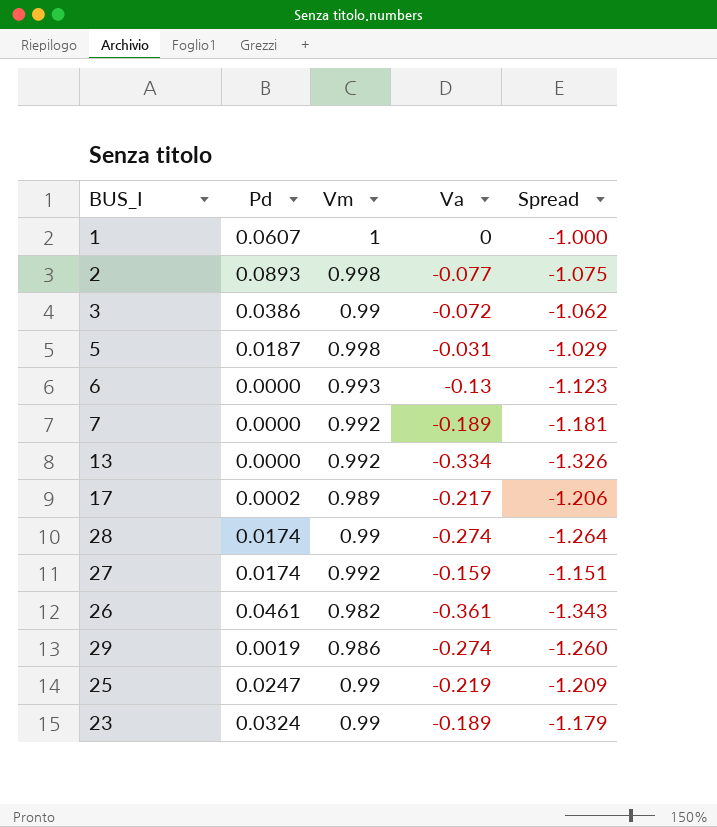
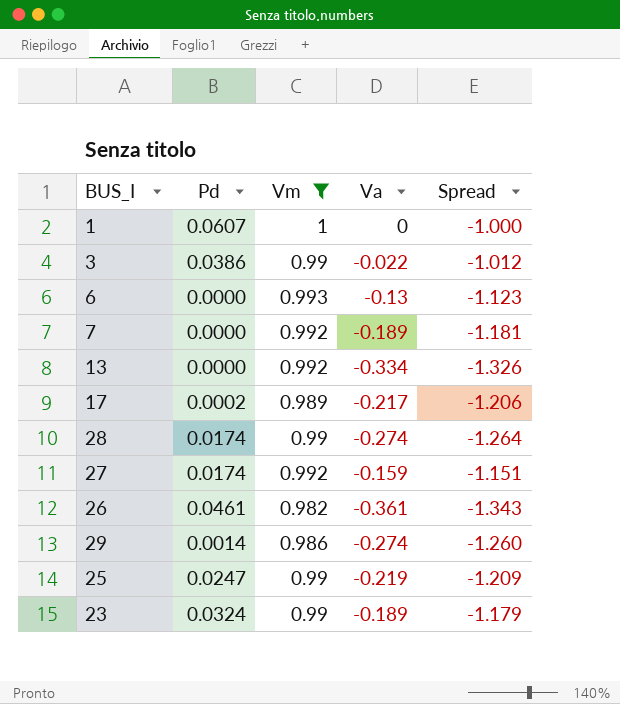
filter: none -> Vm != 0.998
3 | Va: -0.072 -> -0.022
3 | Spread: -1.062 -> -1.012
29 | Pd: 0.0019 -> 0.0014

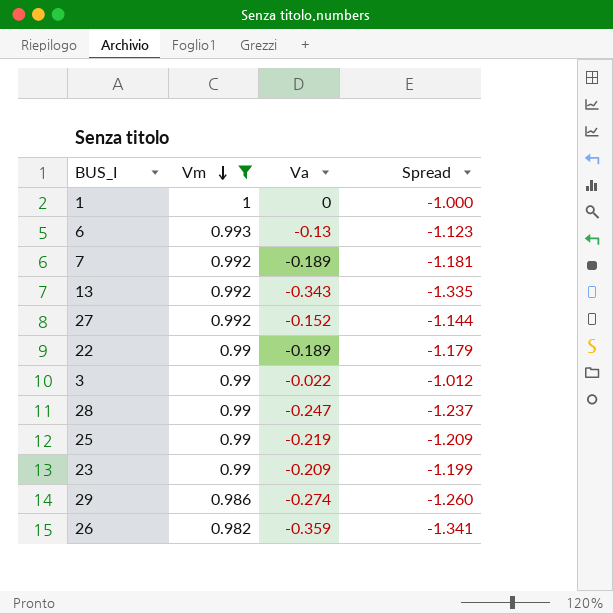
row order: none -> Vm descending
column Pd | position: 2 -> none
row 17: 0.0002 | 0.989 | -0.217 | -1.206 -> none
13 | Va: -0.334 -> -0.343
13 | Spread: -1.326 -> -1.335
27 | Va: -0.159 -> -0.152
27 | Spread: -1.151 -> -1.144
row 22: none -> 0.99 | -0.189 | -1.179
28 | Va: -0.274 -> -0.247
28 | Spread: -1.264 -> -1.237
23 | Va: -0.189 -> -0.209
23 | Spread: -1.179 -> -1.199
26 | Va: -0.361 -> -0.359
26 | Spread: -1.343 -> -1.341

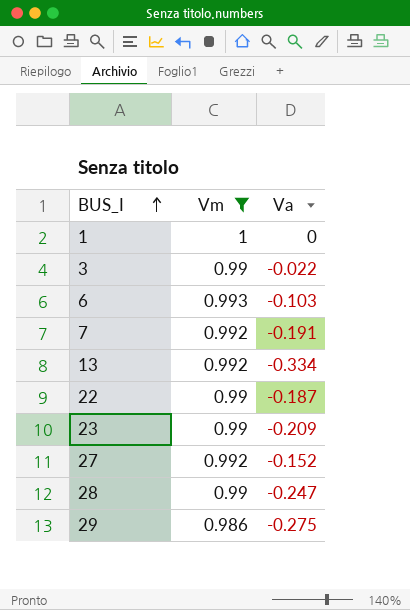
row order: Vm descending -> BUS_I ascending
column Spread | formula: [Va] - [Vm] -> none
row 25: 0.99 | -0.219 | -1.209 -> none
row 26: 0.982 | -0.359 | -1.341 -> none
6 | Va: -0.13 -> -0.103
7 | Va: -0.189 -> -0.191
13 | Va: -0.343 -> -0.334
22 | Va: -0.189 -> -0.187
29 | Va: -0.274 -> -0.275

